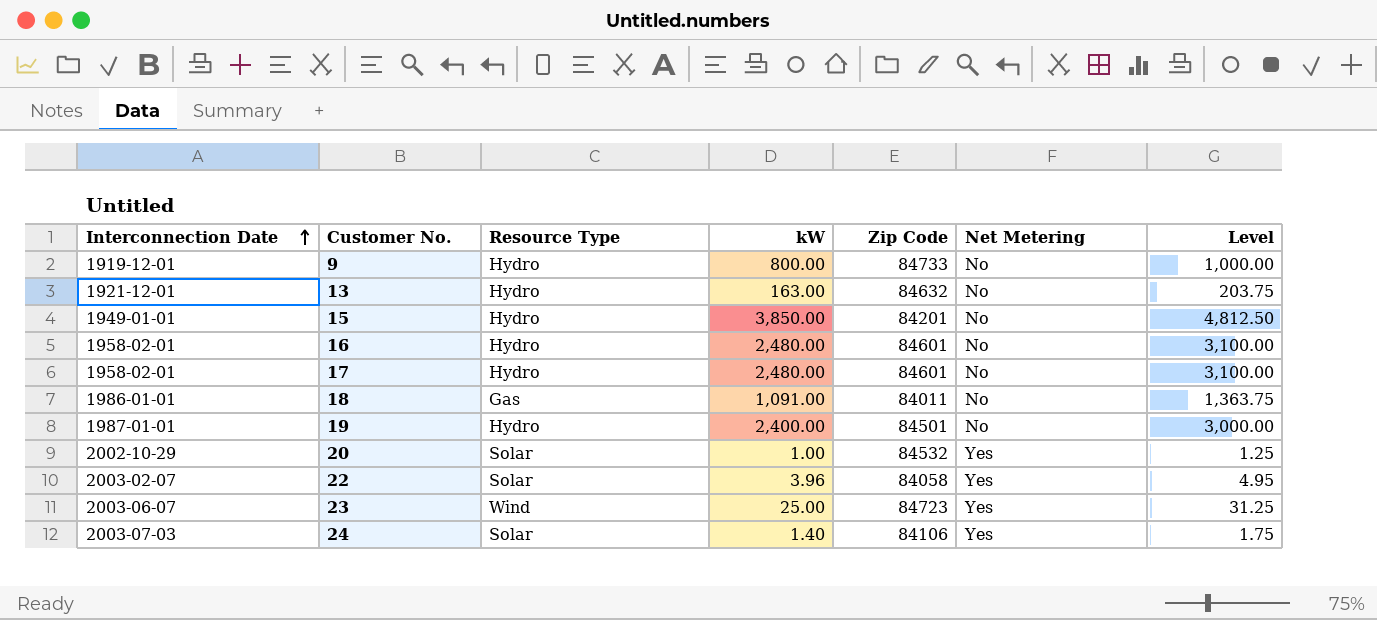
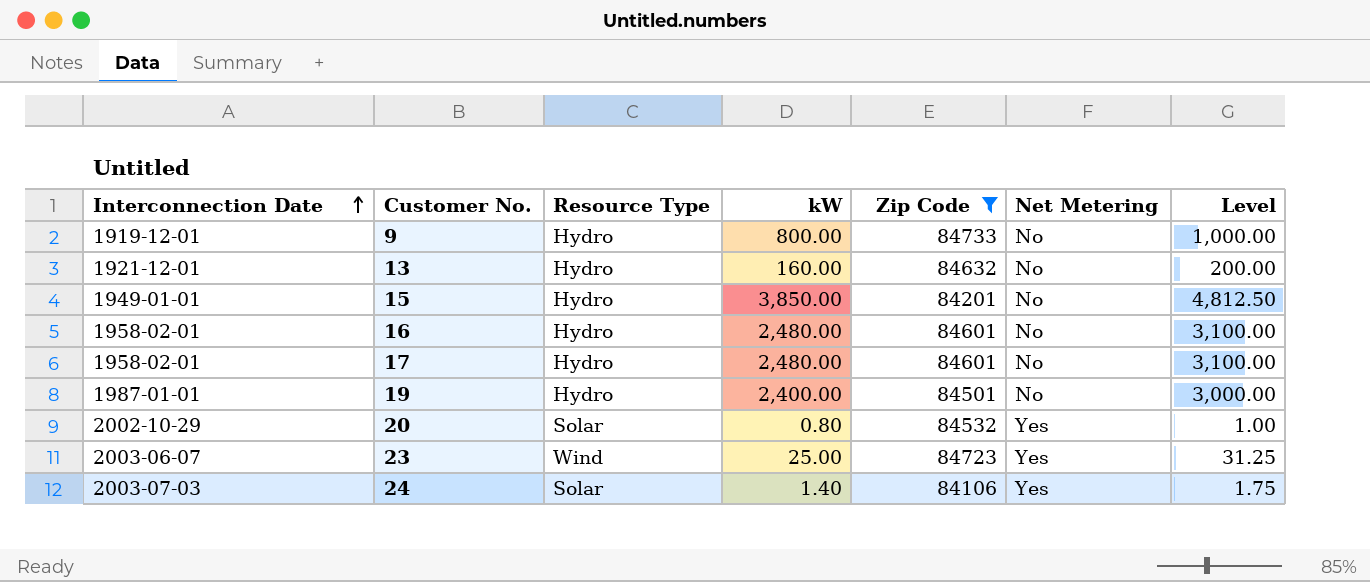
filter: none -> Zip Code >= 84106
13 | kW: 163.00 -> 160.00
13 | Level: 203.75 -> 200.00
20 | kW: 1.00 -> 0.80
20 | Level: 1.25 -> 1.00

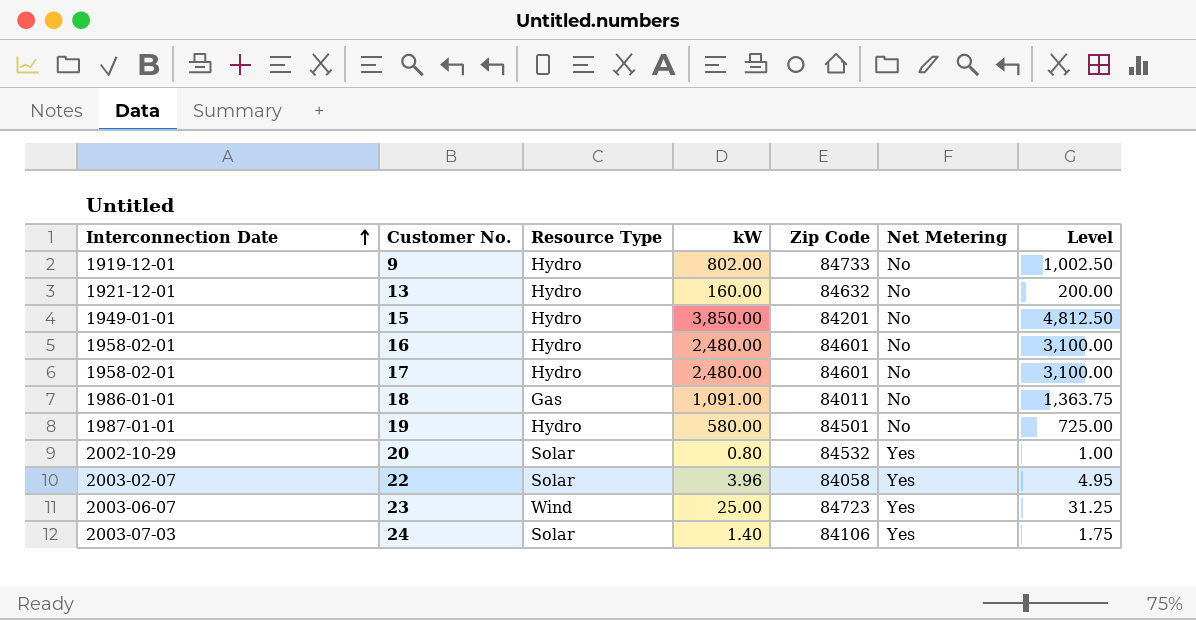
filter: Zip Code >= 84106 -> none
9 | kW: 800.00 -> 802.00
9 | Level: 1,000.00 -> 1,002.50
19 | kW: 2,400.00 -> 580.00
19 | Level: 3,000.00 -> 725.00

